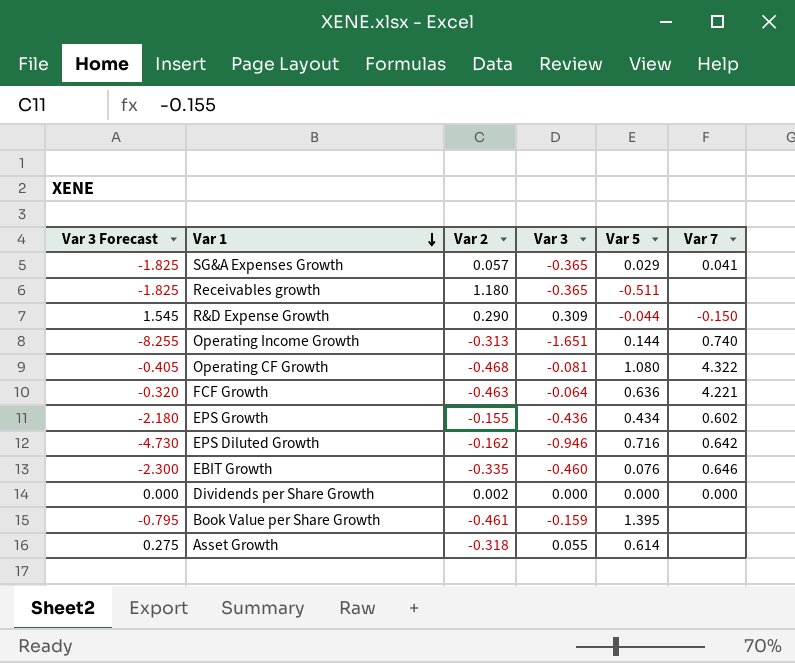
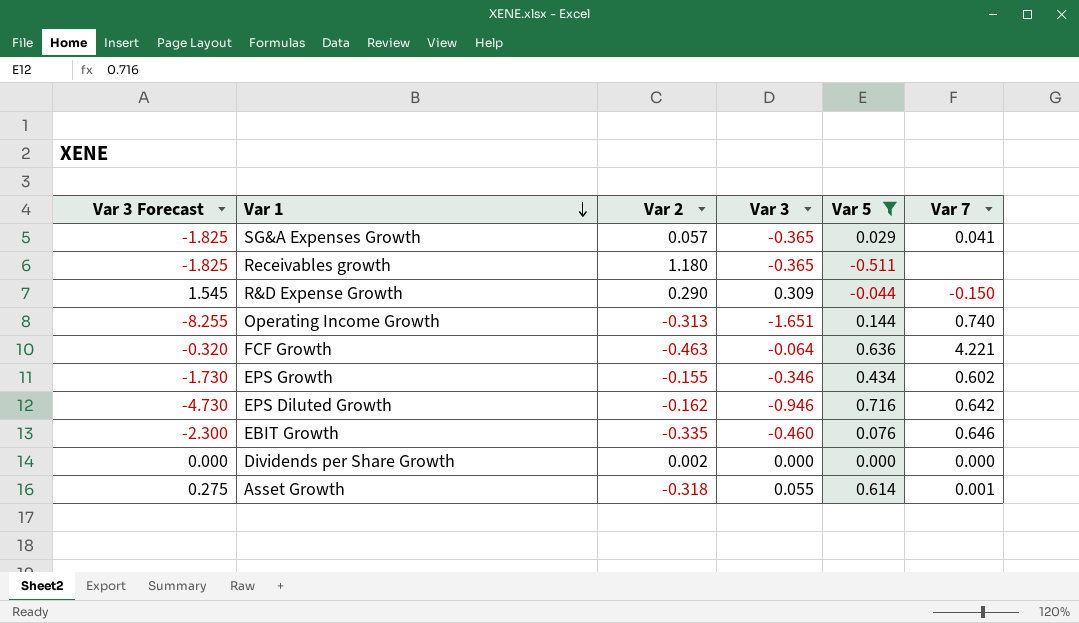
filter: none -> Var 5 <= 0.716
EPS Growth | Var 3 Forecast: -2.180 -> -1.730
EPS Growth | Var 3: -0.436 -> -0.346
Asset Growth | Var 7: none -> 0.001

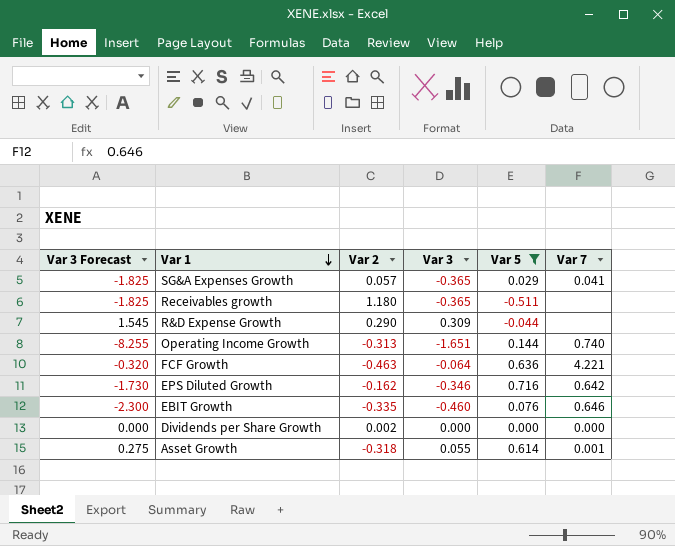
row EPS Growth: -1.730 | -0.155 | -0.346 | 0.434 | 0.602 -> none
R&D Expense Growth | Var 7: -0.150 -> none
EPS Diluted Growth | Var 3 Forecast: -4.730 -> -1.730
EPS Diluted Growth | Var 3: -0.946 -> -0.346

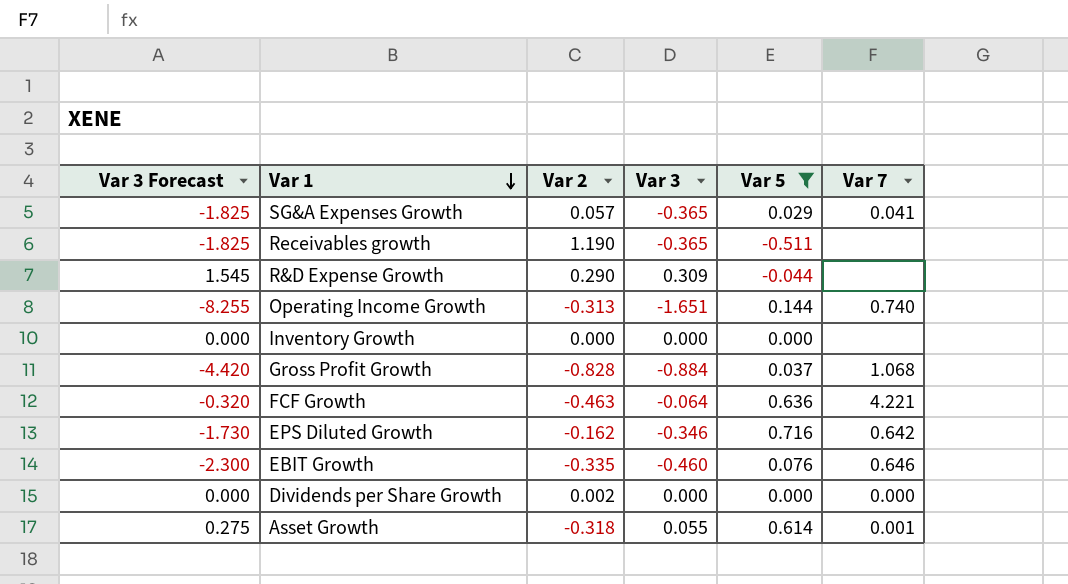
Receivables growth | Var 2: 1.180 -> 1.190
row Inventory Growth: none -> 0.000 | 0.000 | 0.000 | 0.000 | none
row Gross Profit Growth: none -> -4.420 | -0.828 | -0.884 | 0.037 | 1.068

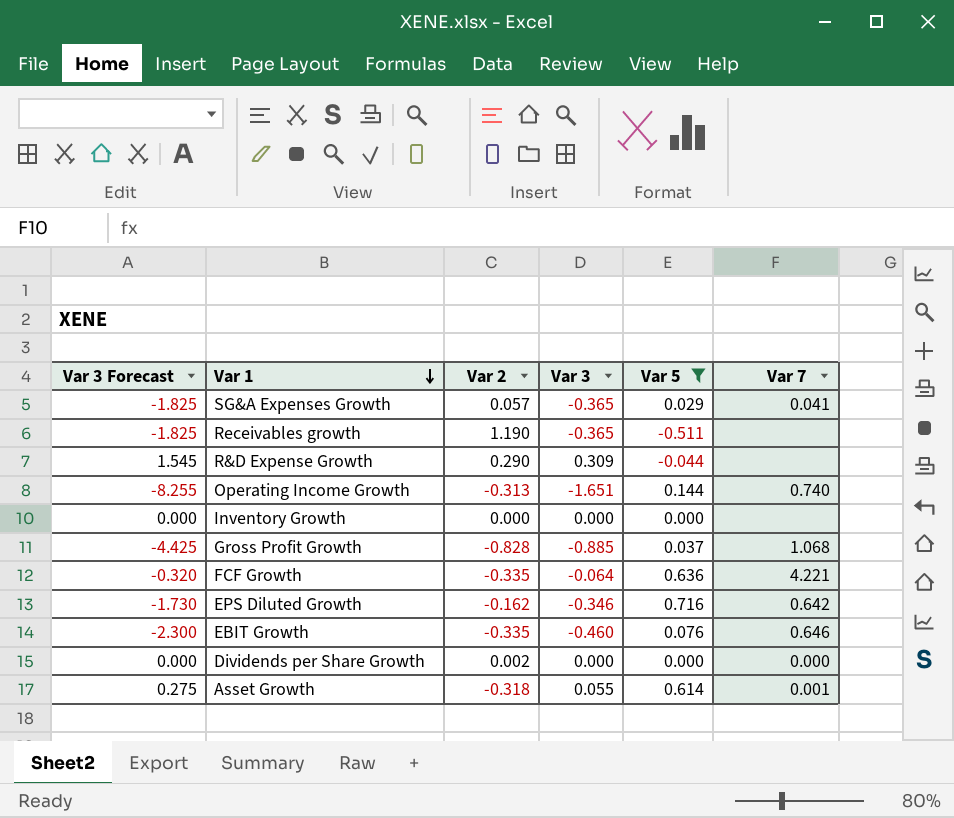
Gross Profit Growth | Var 3 Forecast: -4.420 -> -4.425
Gross Profit Growth | Var 3: -0.884 -> -0.885
FCF Growth | Var 2: -0.463 -> -0.335

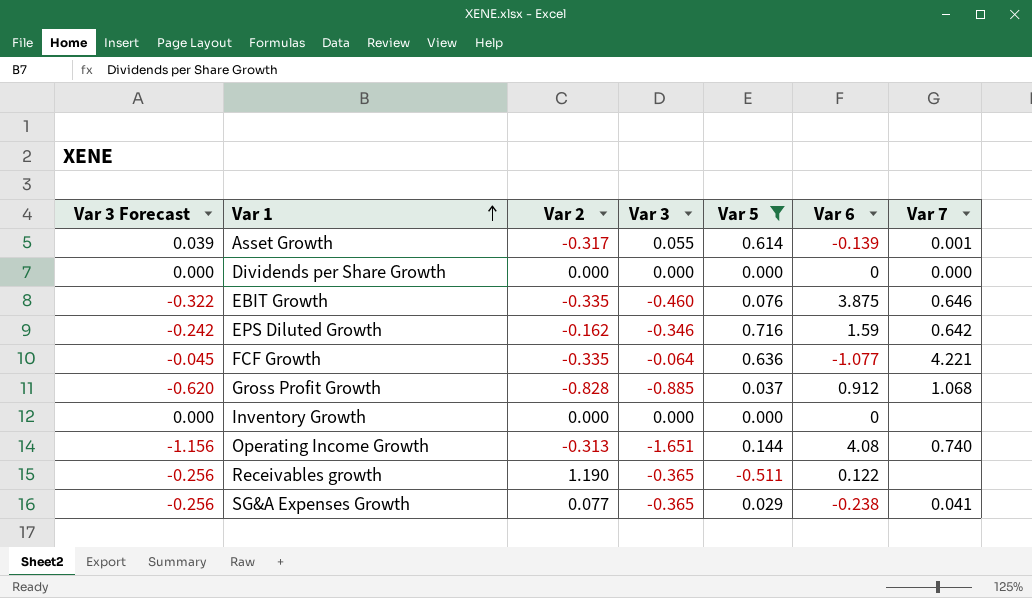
row order: Var 1 descending -> Var 1 ascending
column Var 3 Forecast | formula: [Var 3] * 5 -> [Var 3] * 0.7
column Var 6 | position: none -> 6
row R&D Expense Growth: 1.545 | 0.290 | 0.309 | -0.044 | none -> none
Asset Growth | Var 2: -0.318 -> -0.317
Dividends per Share Growth | Var 2: 0.002 -> 0.000
SG&A Expenses Growth | Var 2: 0.057 -> 0.077

